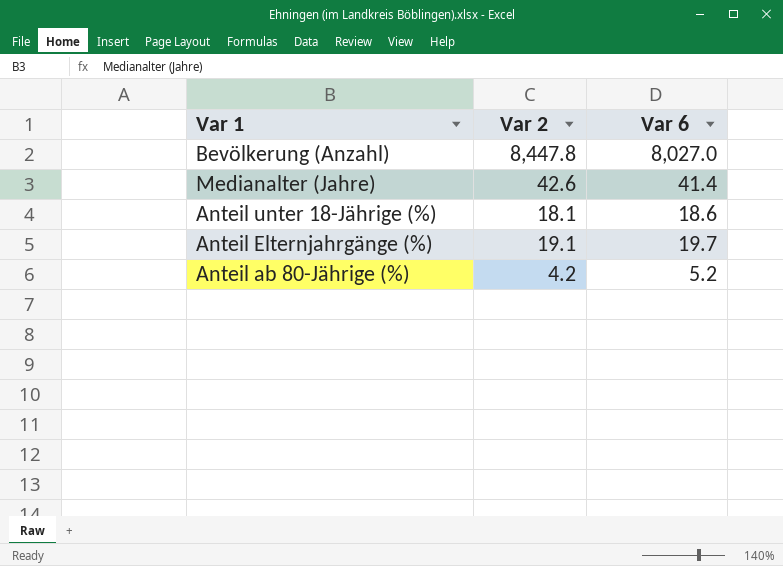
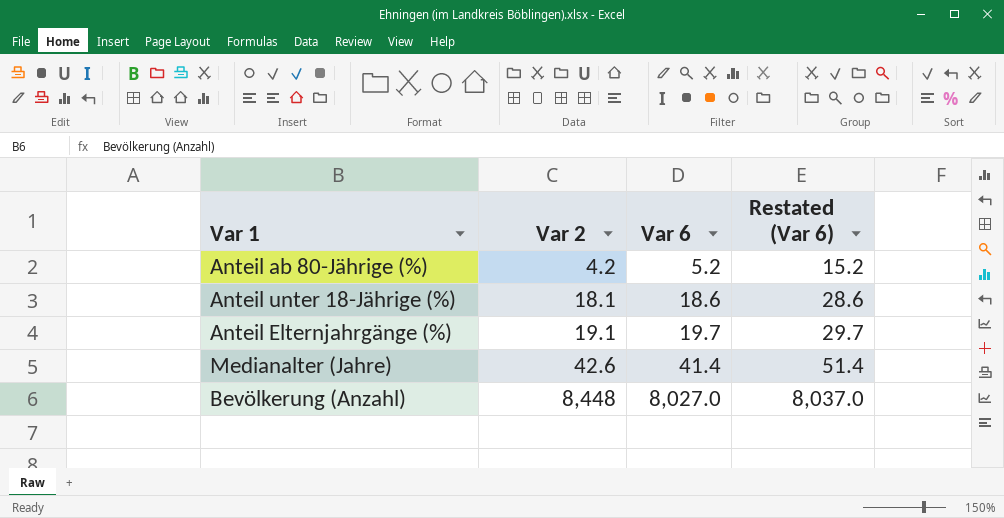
row order: none -> Var 2 ascending
column Restated (Var 6) | formula: none -> [Var 6] + 10
Bevölkerung (Anzahl) | Var 2: 8,447.8 -> 8,448

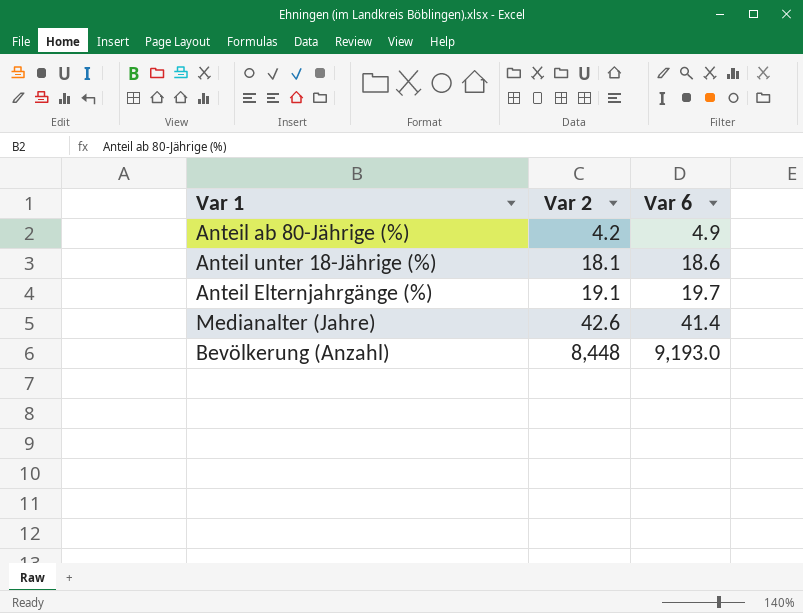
column Restated (Var 6) | formula: [Var 6] + 10 -> none
Anteil ab 80-Jährige (%) | Var 6: 5.2 -> 4.9
Bevölkerung (Anzahl) | Var 6: 8,027.0 -> 9,193.0

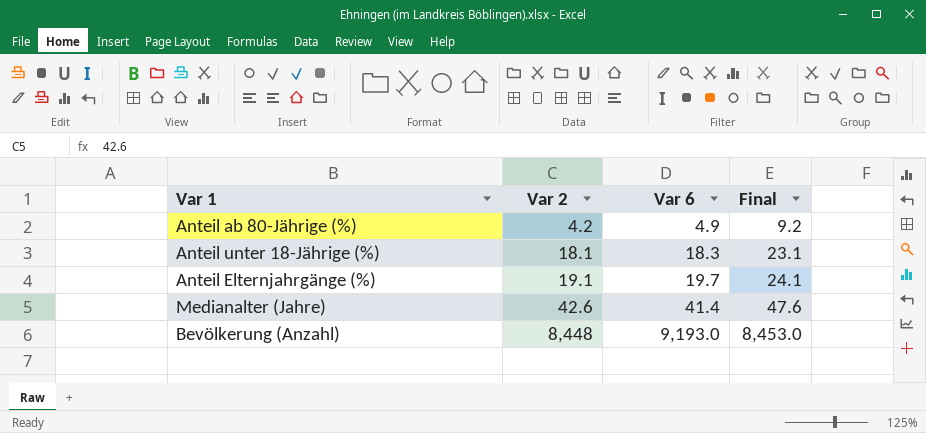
column Final | formula: none -> [Var 2] + 5
Anteil unter 18-Jährige (%) | Var 6: 18.6 -> 18.3

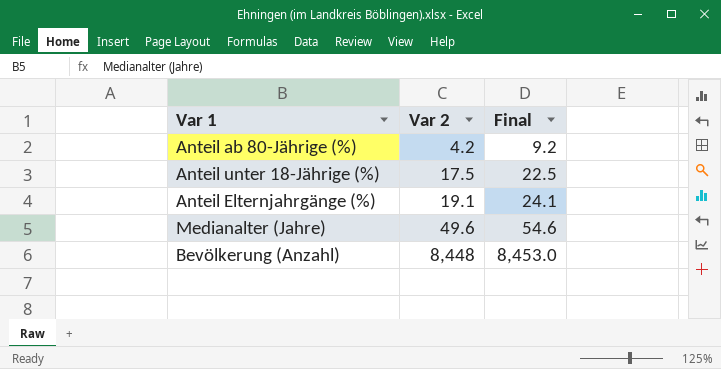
column Var 6 | position: 3 -> none
Anteil unter 18-Jährige (%) | Var 2: 18.1 -> 17.5
Anteil unter 18-Jährige (%) | Final: 23.1 -> 22.5
Medianalter (Jahre) | Var 2: 42.6 -> 49.6
Medianalter (Jahre) | Final: 47.6 -> 54.6

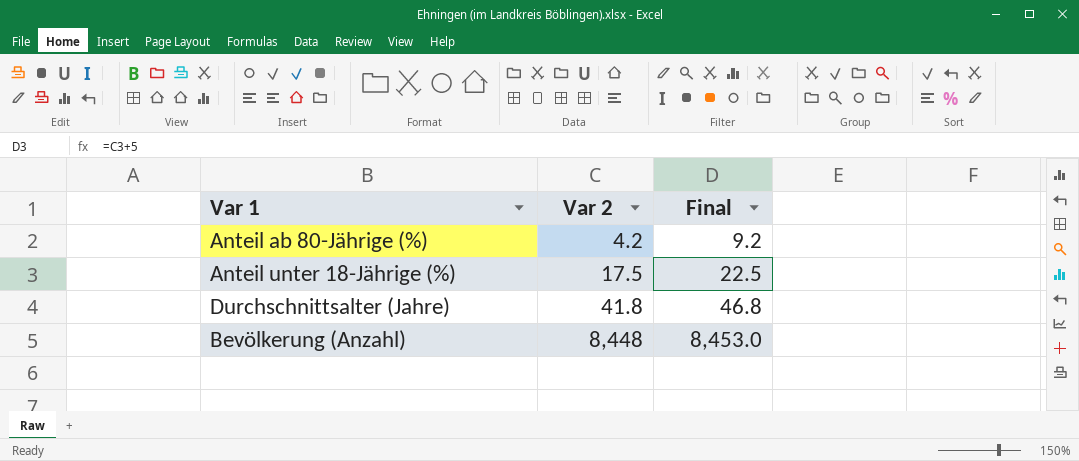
row Anteil Elternjahrgänge (%): 19.1 | 24.1 -> none
row Medianalter (Jahre): 49.6 | 54.6 -> none
row Durchschnittsalter (Jahre): none -> 41.8 | 46.8

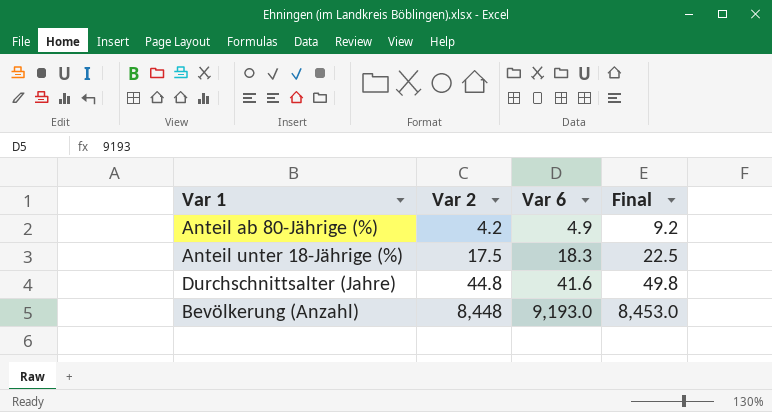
column Var 6 | position: none -> 3
Durchschnittsalter (Jahre) | Var 2: 41.8 -> 44.8
Durchschnittsalter (Jahre) | Final: 46.8 -> 49.8

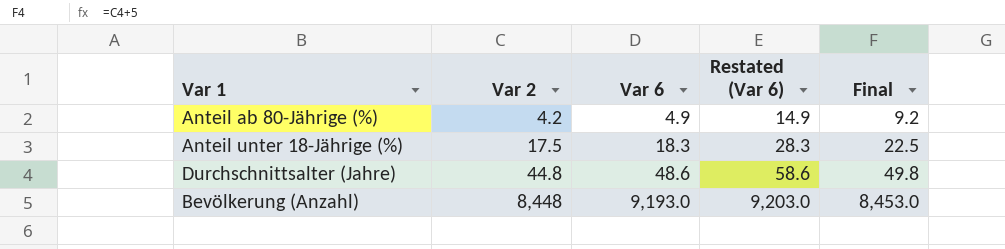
column Restated (Var 6) | formula: none -> [Var 6] + 10
Durchschnittsalter (Jahre) | Var 6: 41.6 -> 48.6

